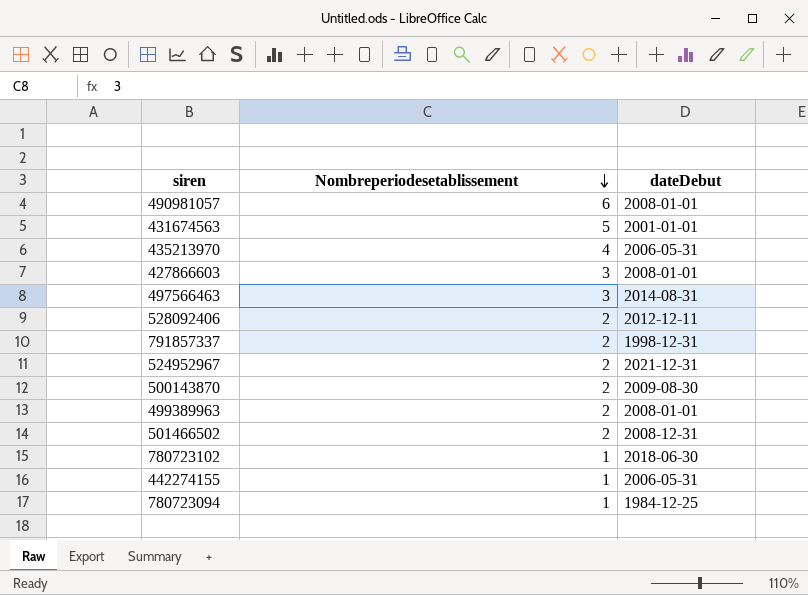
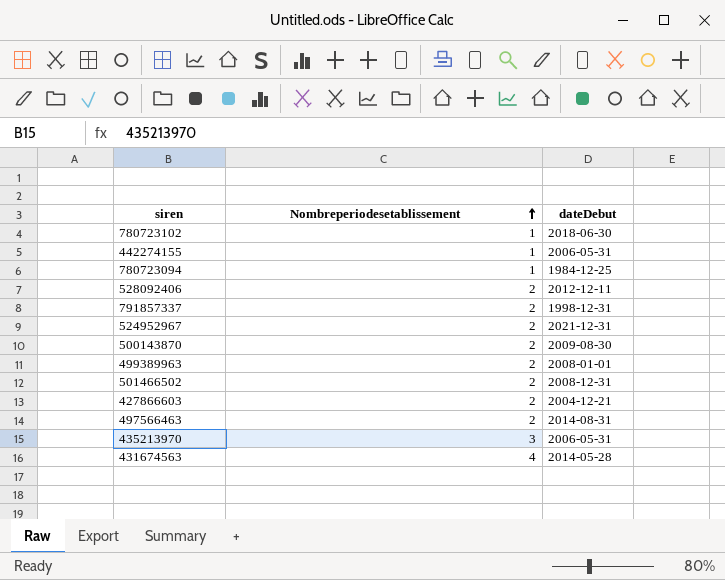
row order: Nombreperiodesetablissement descending -> Nombreperiodesetablissement ascending
row 490981057: 6 | 2008-01-01 -> none
427866603 | Nombreperiodesetablissement: 3 -> 2
427866603 | dateDebut: 2008-01-01 -> 2004-12-21
497566463 | Nombreperiodesetablissement: 3 -> 2
435213970 | Nombreperiodesetablissement: 4 -> 3
431674563 | Nombreperiodesetablissement: 5 -> 4
431674563 | dateDebut: 2001-01-01 -> 2014-05-28

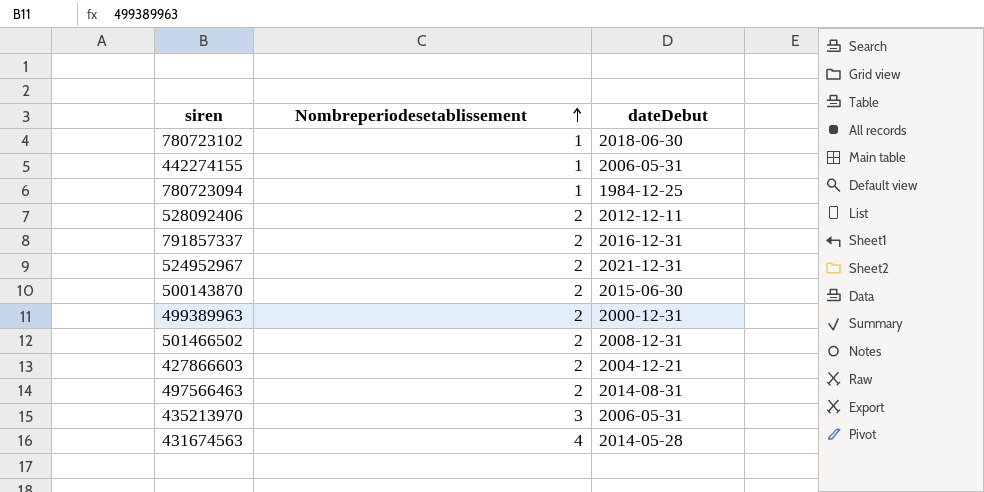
791857337 | dateDebut: 1998-12-31 -> 2016-12-31
500143870 | dateDebut: 2009-08-30 -> 2015-06-30
499389963 | dateDebut: 2008-01-01 -> 2000-12-31

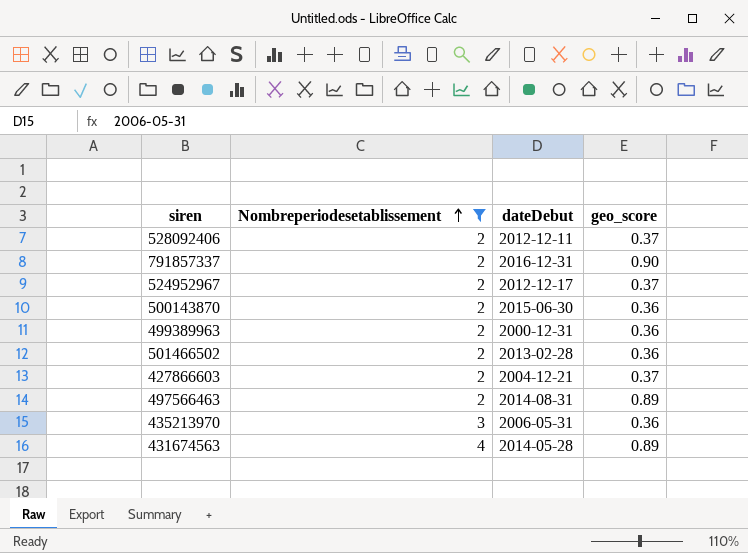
filter: none -> Nombreperiodesetablissement != 1
column geo_score | position: none -> 4
524952967 | dateDebut: 2021-12-31 -> 2012-12-17
501466502 | dateDebut: 2008-12-31 -> 2013-02-28

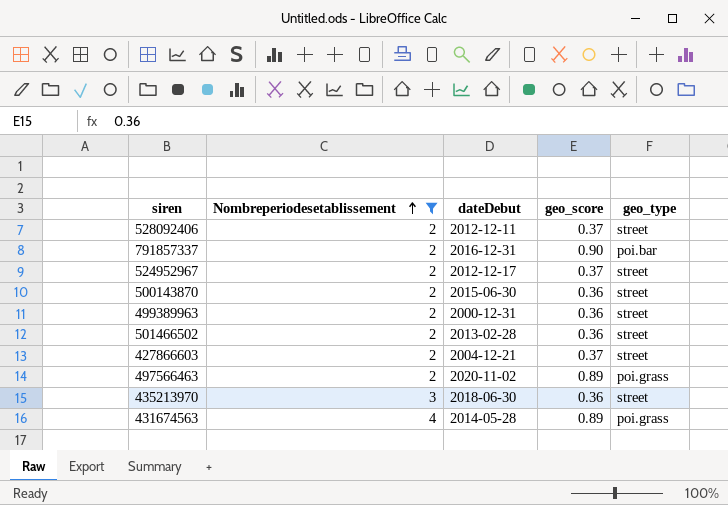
column geo_type | position: none -> 5
497566463 | dateDebut: 2014-08-31 -> 2020-11-02
435213970 | dateDebut: 2006-05-31 -> 2018-06-30

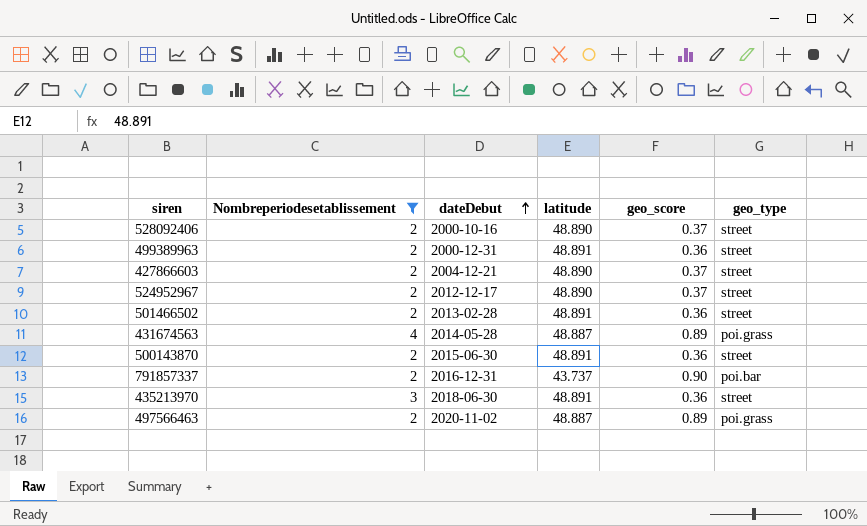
row order: Nombreperiodesetablissement ascending -> dateDebut ascending
column latitude | position: none -> 4
528092406 | dateDebut: 2012-12-11 -> 2000-10-16

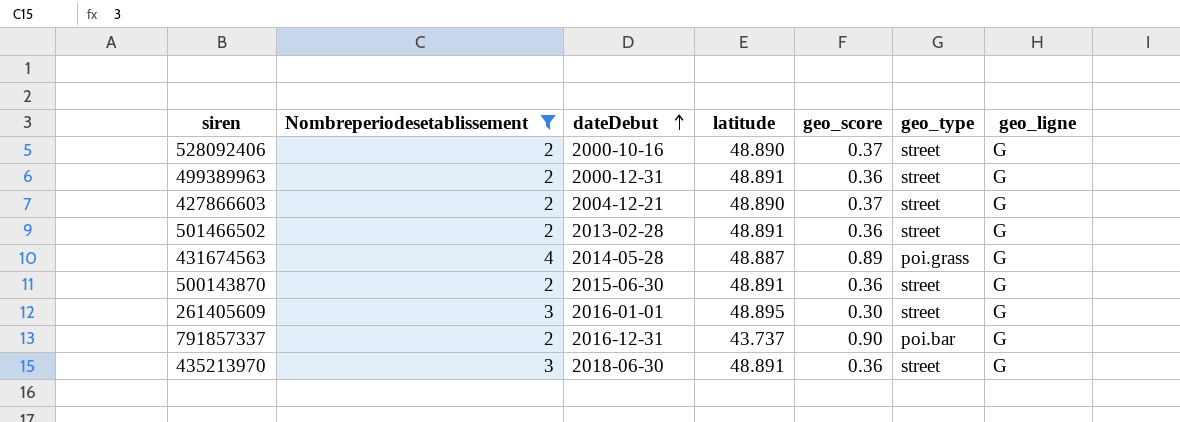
column geo_ligne | position: none -> 7
row 524952967: 2 | 2012-12-17 | 48.890 | 0.37 | street -> none
row 497566463: 2 | 2020-11-02 | 48.887 | 0.89 | poi.grass -> none
row 261405609: none -> 3 | 2016-01-01 | 48.895 | 0.30 | street | G

